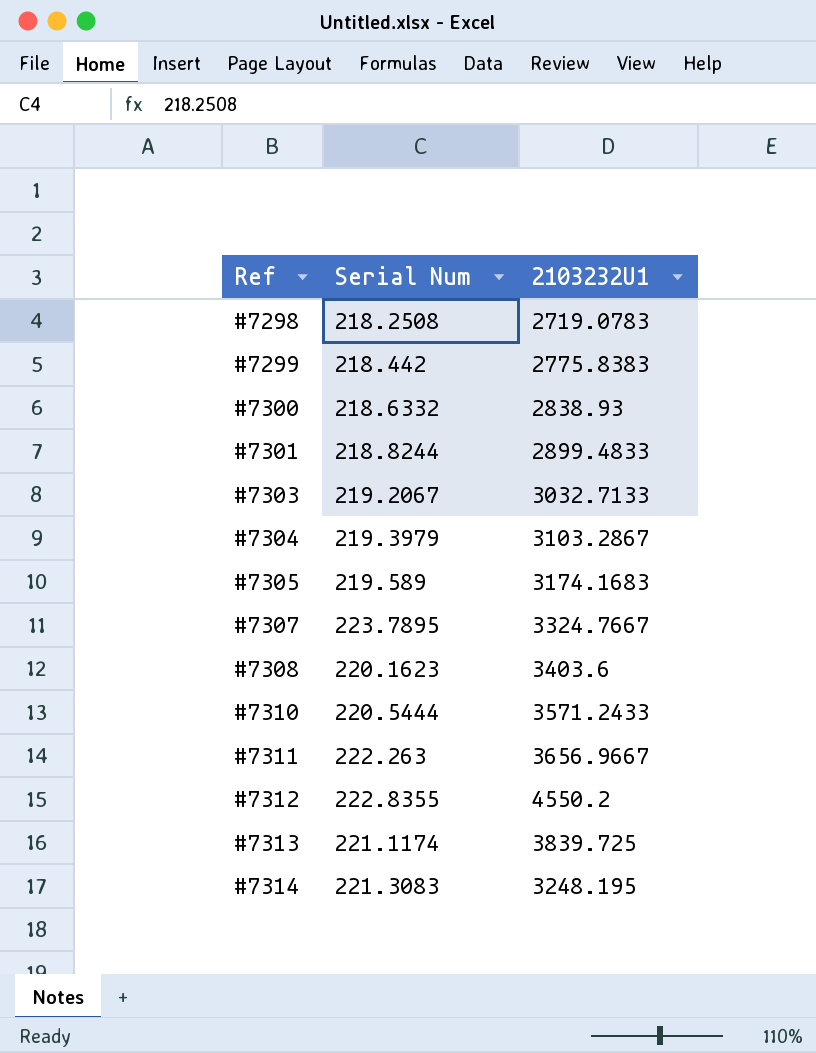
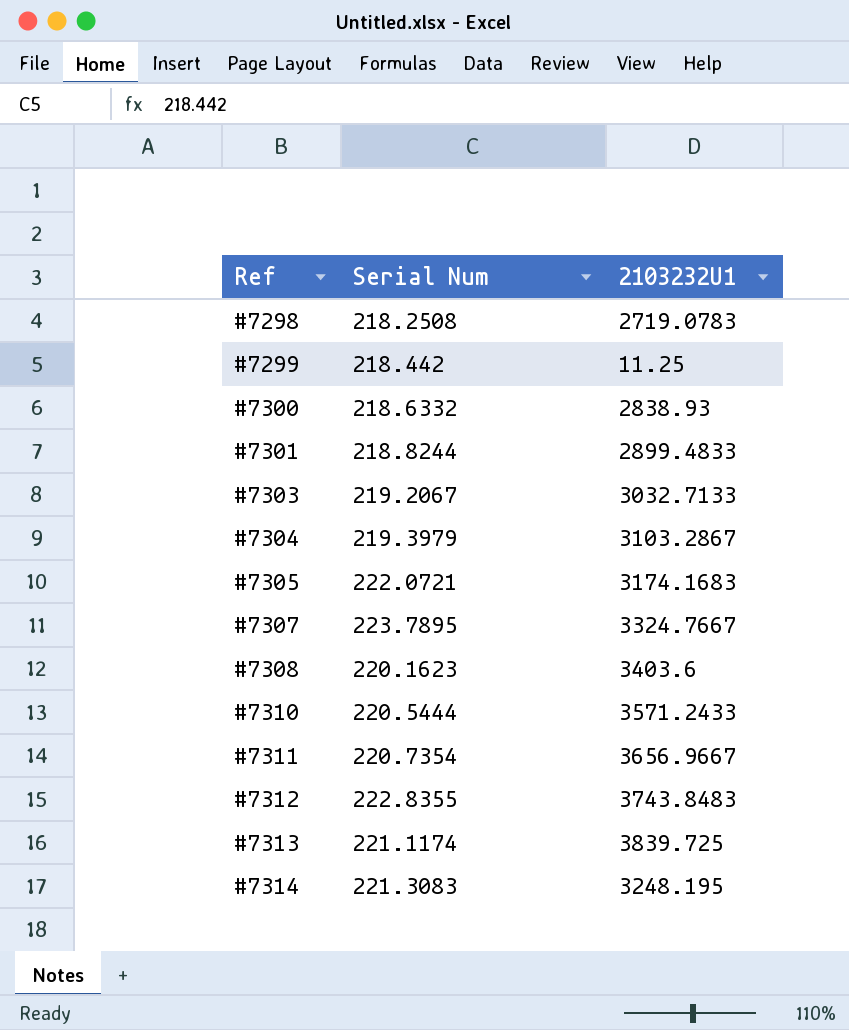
#7299 | 2103232U1: 2775.8383 -> 11.25
#7305 | Serial Num: 219.589 -> 222.0721
#7311 | Serial Num: 222.263 -> 220.7354
#7312 | 2103232U1: 4550.2 -> 3743.8483

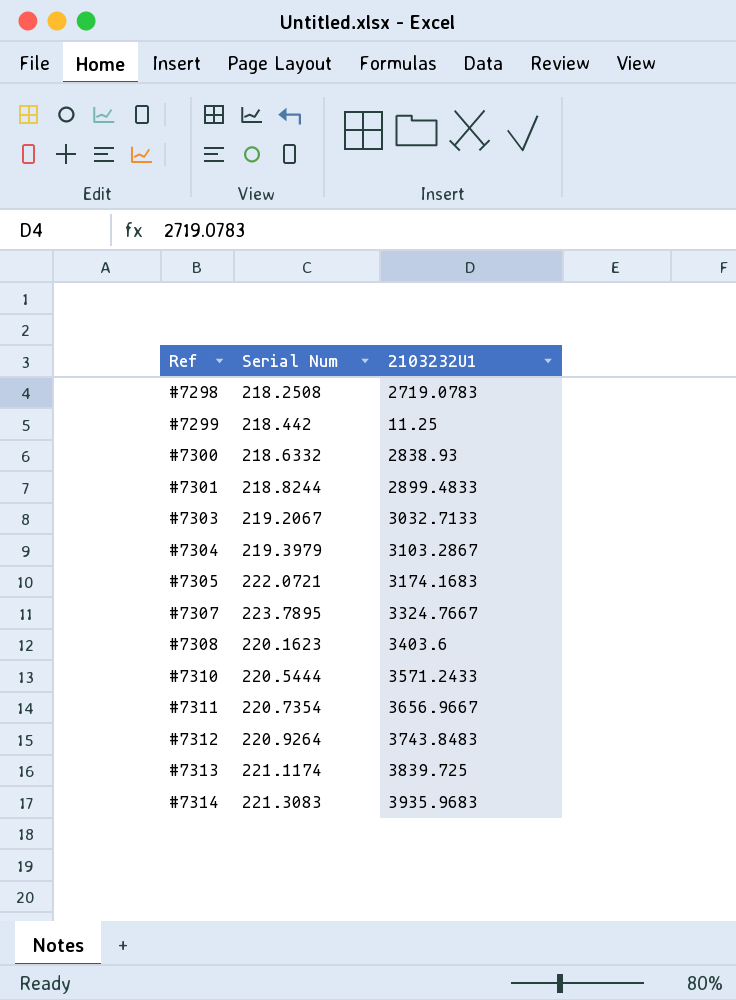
#7312 | Serial Num: 222.8355 -> 220.9264
#7314 | 2103232U1: 3248.195 -> 3935.9683

